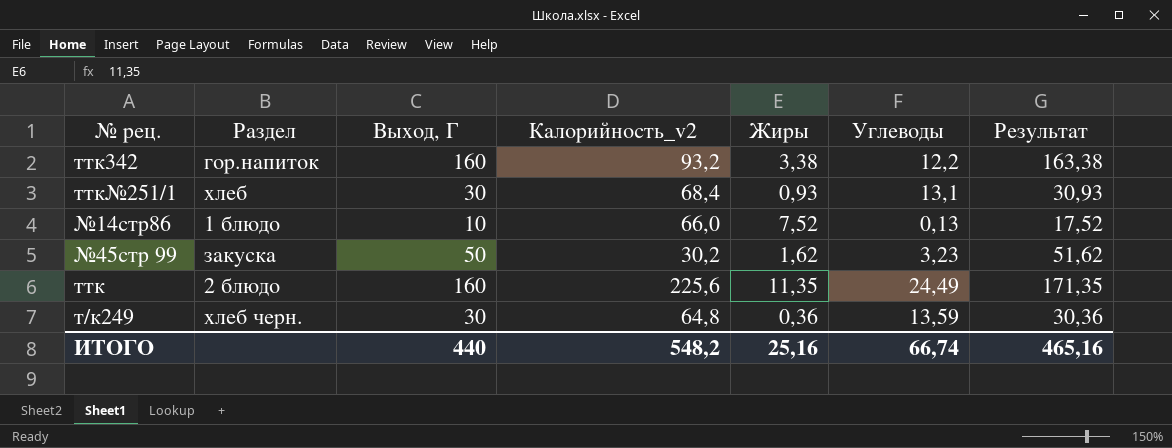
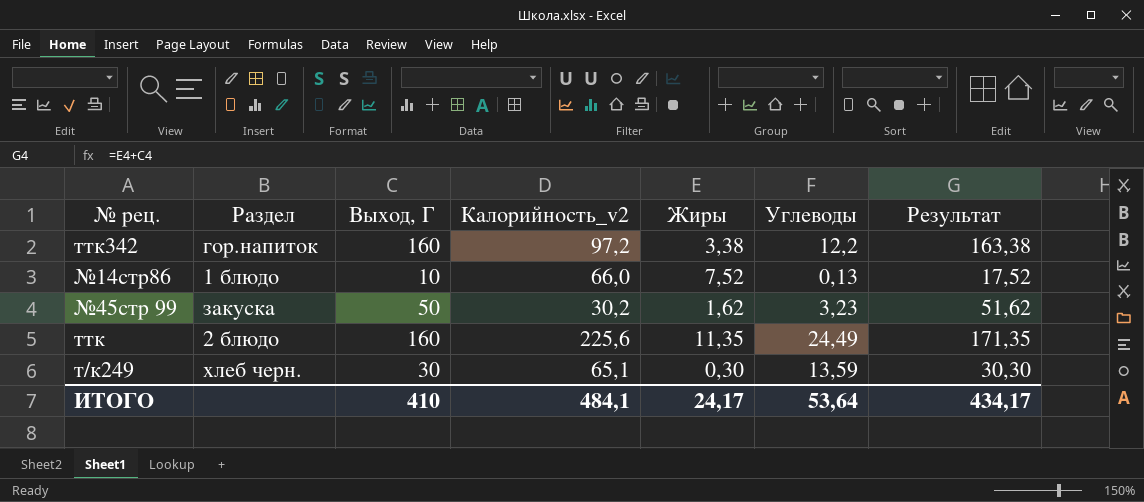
row ттк№251/1: хлеб | 30 | 68,4 | 0,93 | 13,1 | 30,93 -> none
ттк342 | Калорийность_v2: 93,2 -> 97,2
т/к249 | Калорийность_v2: 64,8 -> 65,1
т/к249 | Жиры: 0,36 -> 0,30
т/к249 | Результат: 30,36 -> 30,30
ИТОГО | Выход, Г: 440 -> 410
ИТОГО | Калорийность_v2: 548,2 -> 484,1
ИТОГО | Жиры: 25,16 -> 24,17
ИТОГО | Углеводы: 66,74 -> 53,64
ИТОГО | Результат: 465,16 -> 434,17

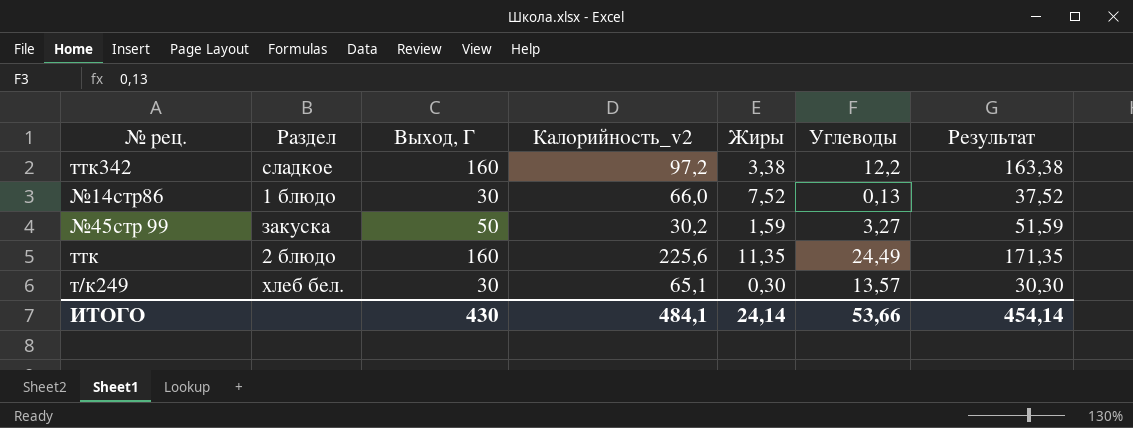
ттк342 | Раздел: гор.напиток -> сладкое
№14стр86 | Выход, Г: 10 -> 30
№14стр86 | Результат: 17,52 -> 37,52
№45стр 99 | Жиры: 1,62 -> 1,59
№45стр 99 | Углеводы: 3,23 -> 3,27
№45стр 99 | Результат: 51,62 -> 51,59
т/к249 | Раздел: хлеб черн. -> хлеб бел.
т/к249 | Углеводы: 13,59 -> 13,57
ИТОГО | Выход, Г: 410 -> 430
ИТОГО | Жиры: 24,17 -> 24,14
ИТОГО | Углеводы: 53,64 -> 53,66
ИТОГО | Результат: 434,17 -> 454,14

